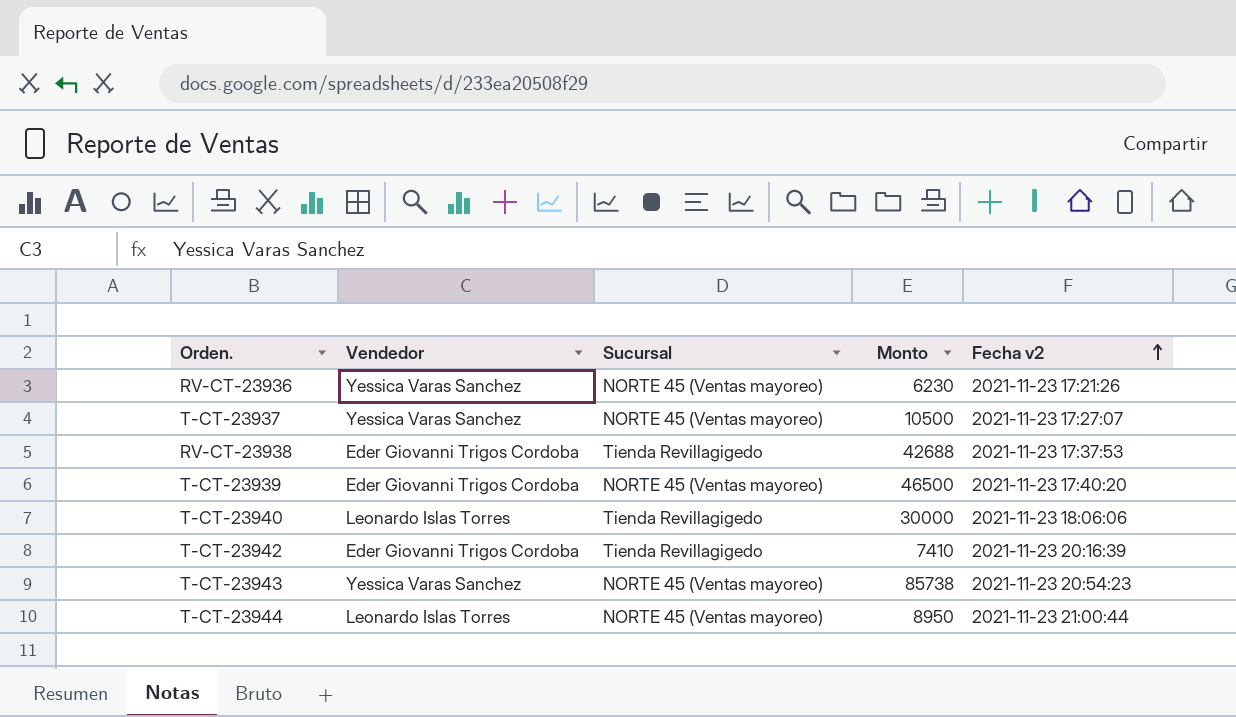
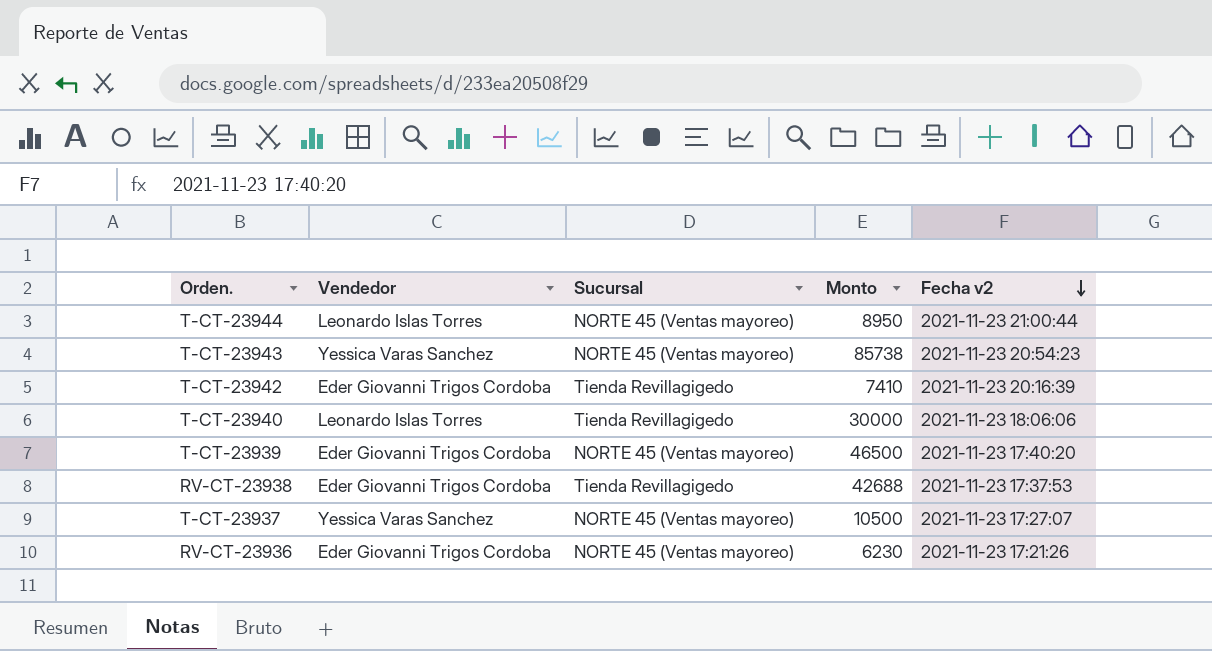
row order: Fecha v2 ascending -> Fecha v2 descending
RV-CT-23936 | Vendedor: Yessica Varas Sanchez -> Eder Giovanni Trigos Cordoba

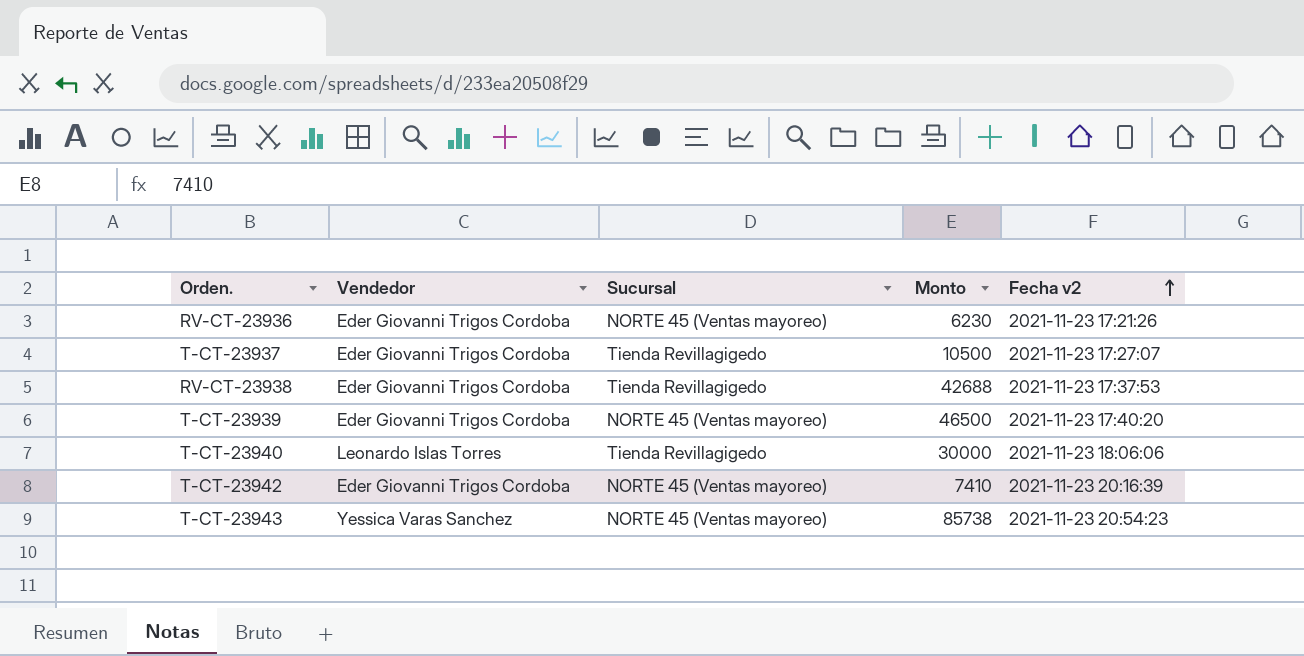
row order: Fecha v2 descending -> Fecha v2 ascending
row T-CT-23944: Leonardo Islas Torres | NORTE 45 (Ventas mayoreo) | 8950 | 2021-11-23 21:00:44 -> none
T-CT-23937 | Vendedor: Yessica Varas Sanchez -> Eder Giovanni Trigos Cordoba
T-CT-23937 | Sucursal: NORTE 45 (Ventas mayoreo) -> Tienda Revillagigedo
T-CT-23942 | Sucursal: Tienda Revillagigedo -> NORTE 45 (Ventas mayoreo)

